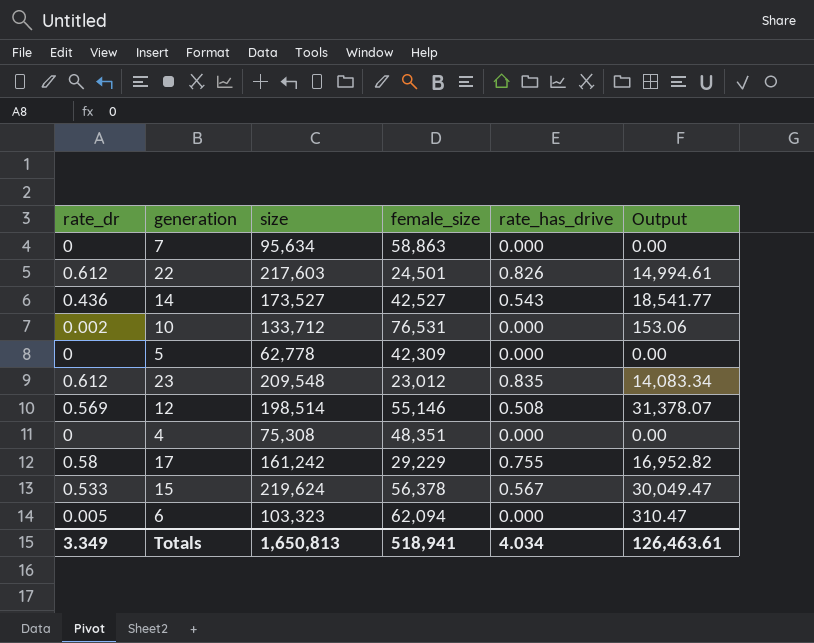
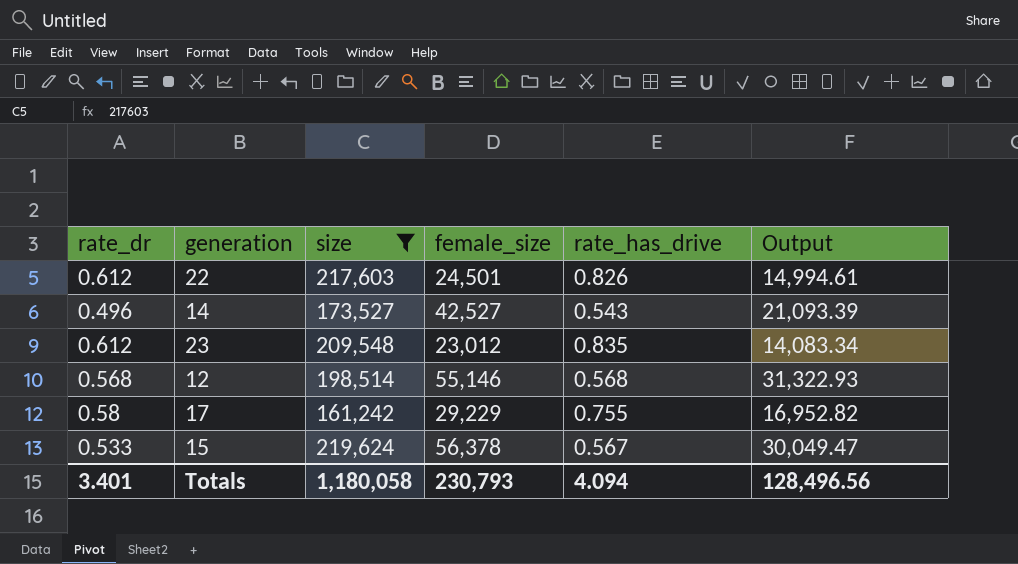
filter: none -> size >= 161,242
14 | rate_dr: 0.436 -> 0.496
14 | Output: 18,541.77 -> 21,093.39
12 | rate_dr: 0.569 -> 0.568
12 | rate_has_drive: 0.508 -> 0.568
12 | Output: 31,378.07 -> 31,322.93
Totals | rate_dr: 3.349 -> 3.401
Totals | size: 1,650,813 -> 1,180,058
Totals | female_size: 518,941 -> 230,793
Totals | rate_has_drive: 4.034 -> 4.094
Totals | Output: 126,463.61 -> 128,496.56

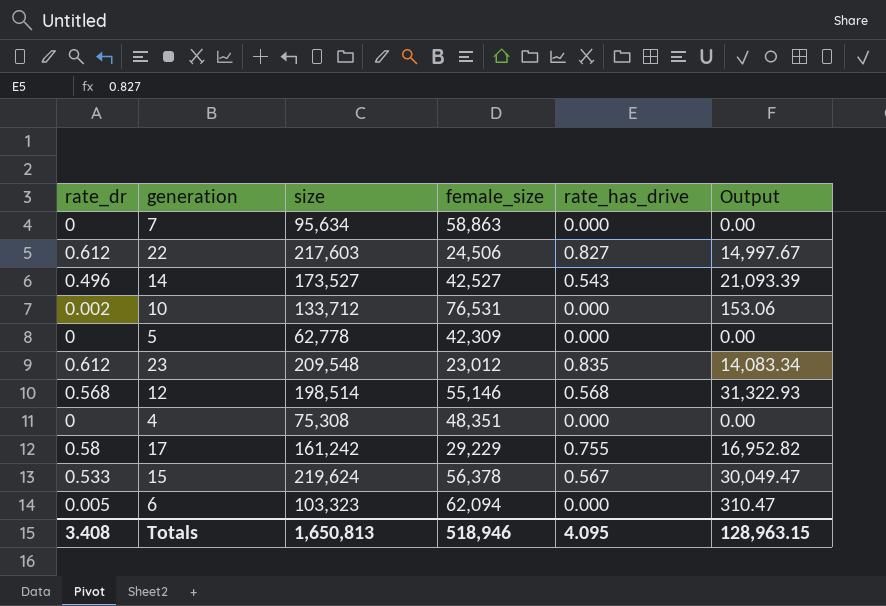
filter: size >= 161,242 -> none
22 | female_size: 24,501 -> 24,506
22 | rate_has_drive: 0.826 -> 0.827
22 | Output: 14,994.61 -> 14,997.67
Totals | rate_dr: 3.401 -> 3.408
Totals | size: 1,180,058 -> 1,650,813
Totals | female_size: 230,793 -> 518,946
Totals | rate_has_drive: 4.094 -> 4.095
Totals | Output: 128,496.56 -> 128,963.15

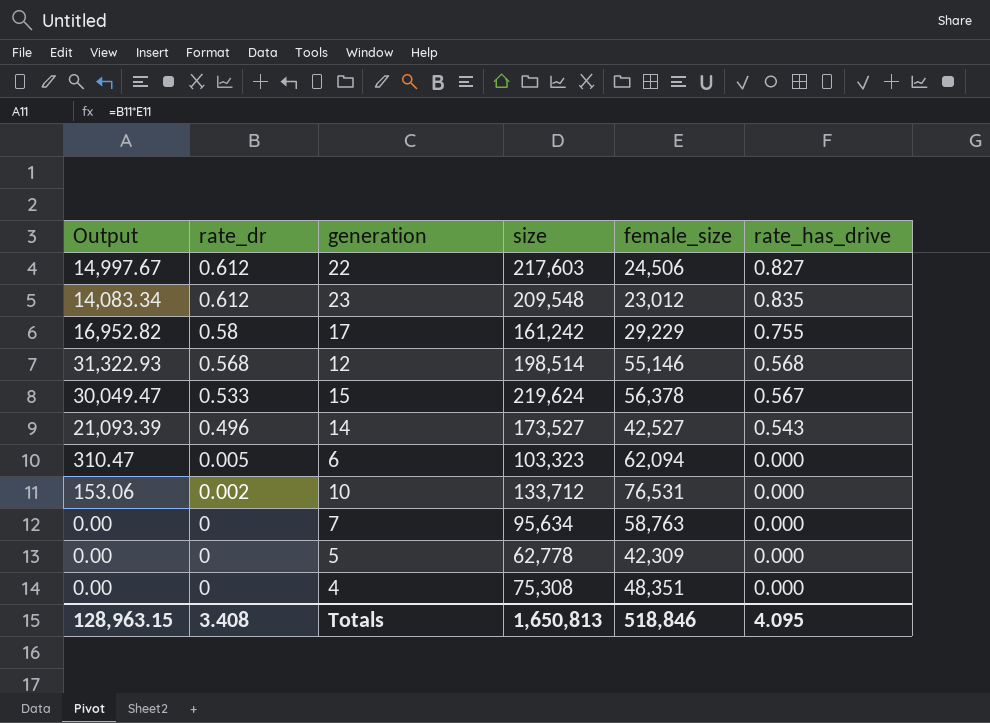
row order: none -> rate_dr descending
column Output | position: 6 -> 1
7 | female_size: 58,863 -> 58,763
Totals | female_size: 518,946 -> 518,846

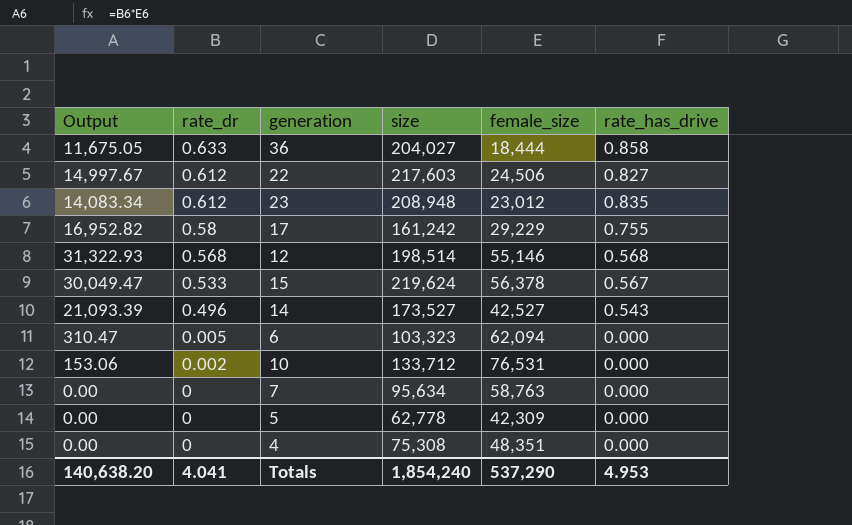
row 36: none -> 11,675.05 | 0.633 | 204,027 | 18,444 | 0.858
23 | size: 209,548 -> 208,948
Totals | Output: 128,963.15 -> 140,638.20
Totals | rate_dr: 3.408 -> 4.041
Totals | size: 1,650,813 -> 1,854,240
Totals | female_size: 518,846 -> 537,290
Totals | rate_has_drive: 4.095 -> 4.953

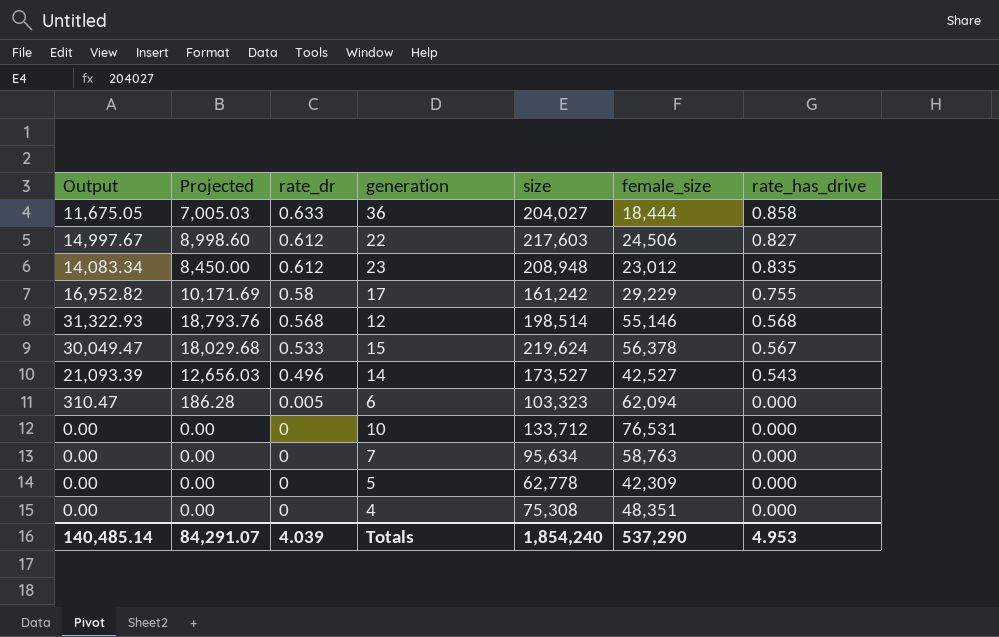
column Projected | formula: none -> [Output] * 0.6
10 | Output: 153.06 -> 0.00
10 | rate_dr: 0.002 -> 0
Totals | Output: 140,638.20 -> 140,485.14
Totals | rate_dr: 4.041 -> 4.039

